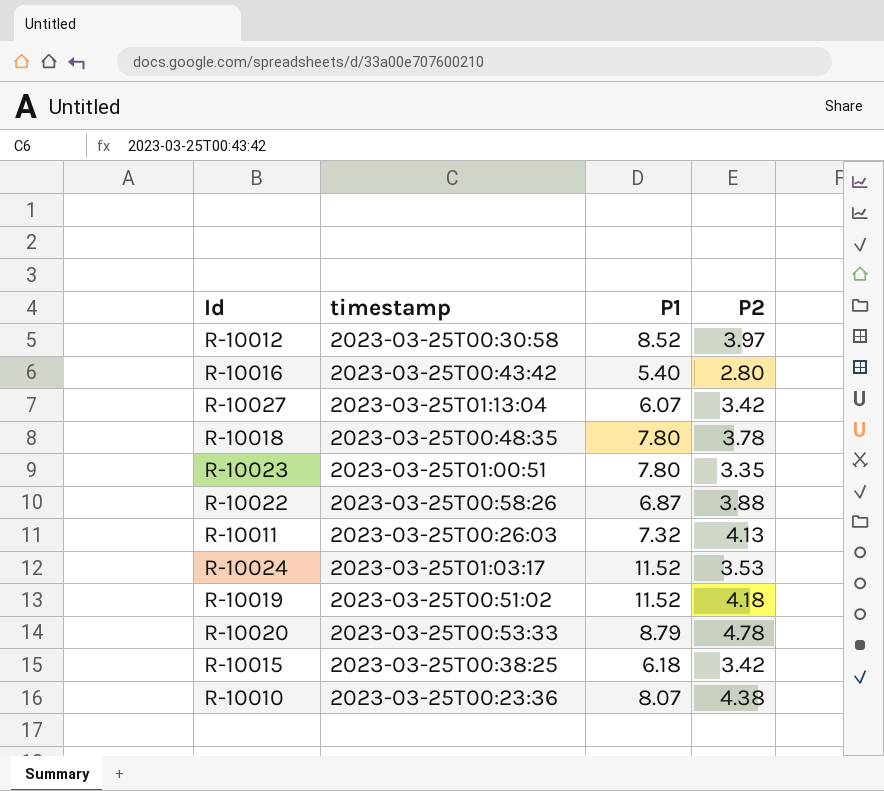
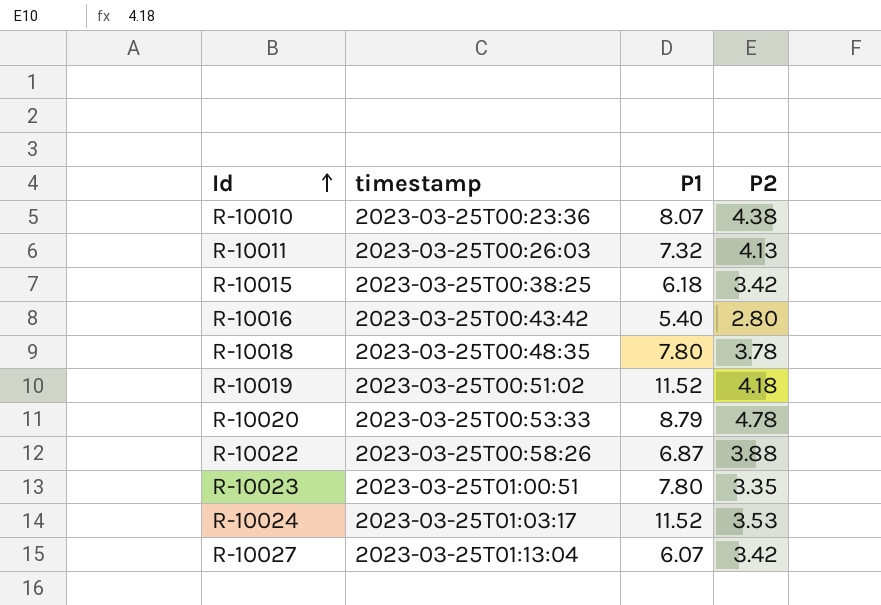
row order: none -> Id ascending
row R-10012: 2023-03-25T00:30:58 | 8.52 | 3.97 -> none

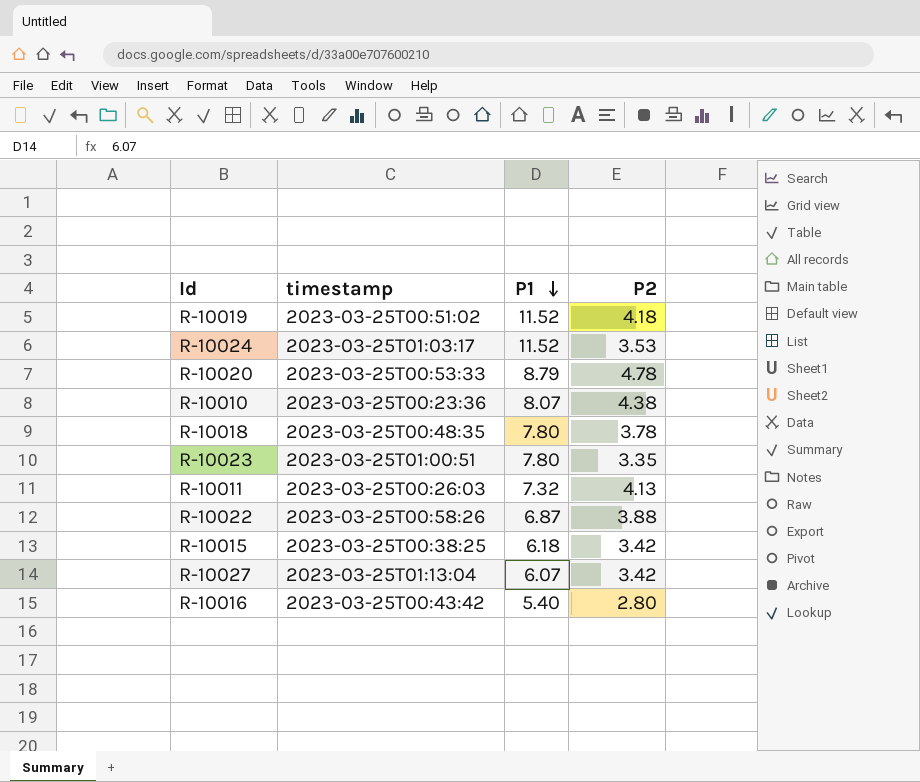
row order: Id ascending -> P1 descending

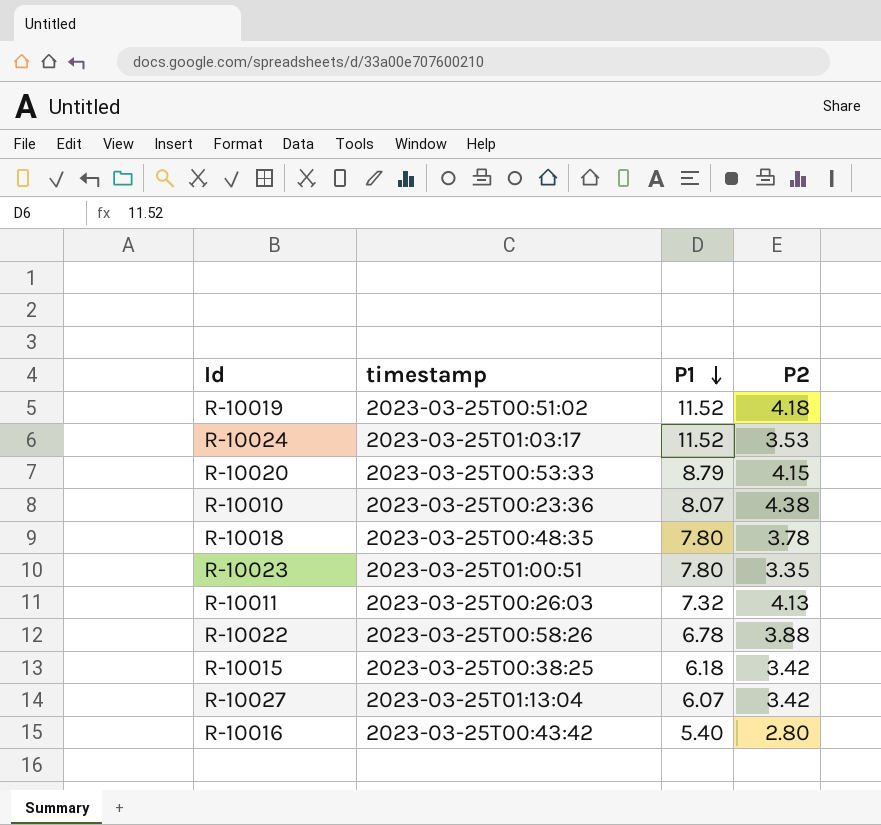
R-10020 | P2: 4.78 -> 4.15
R-10022 | P1: 6.87 -> 6.78

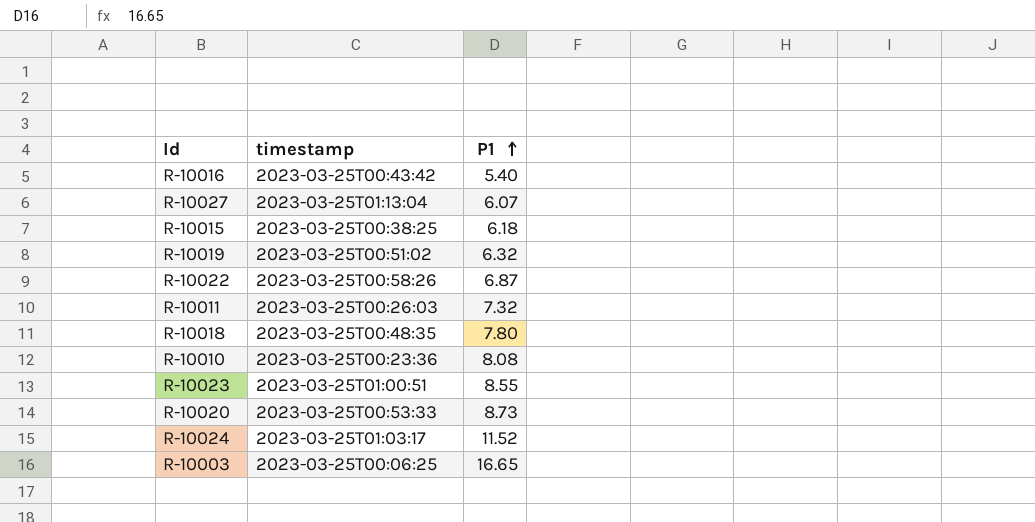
row order: P1 descending -> P1 ascending
column P2 | position: 4 -> none
R-10019 | P1: 11.52 -> 6.32
R-10022 | P1: 6.78 -> 6.87
R-10010 | P1: 8.07 -> 8.08
R-10023 | P1: 7.80 -> 8.55
R-10020 | P1: 8.79 -> 8.73
row R-10003: none -> 2023-03-25T00:06:25 | 16.65

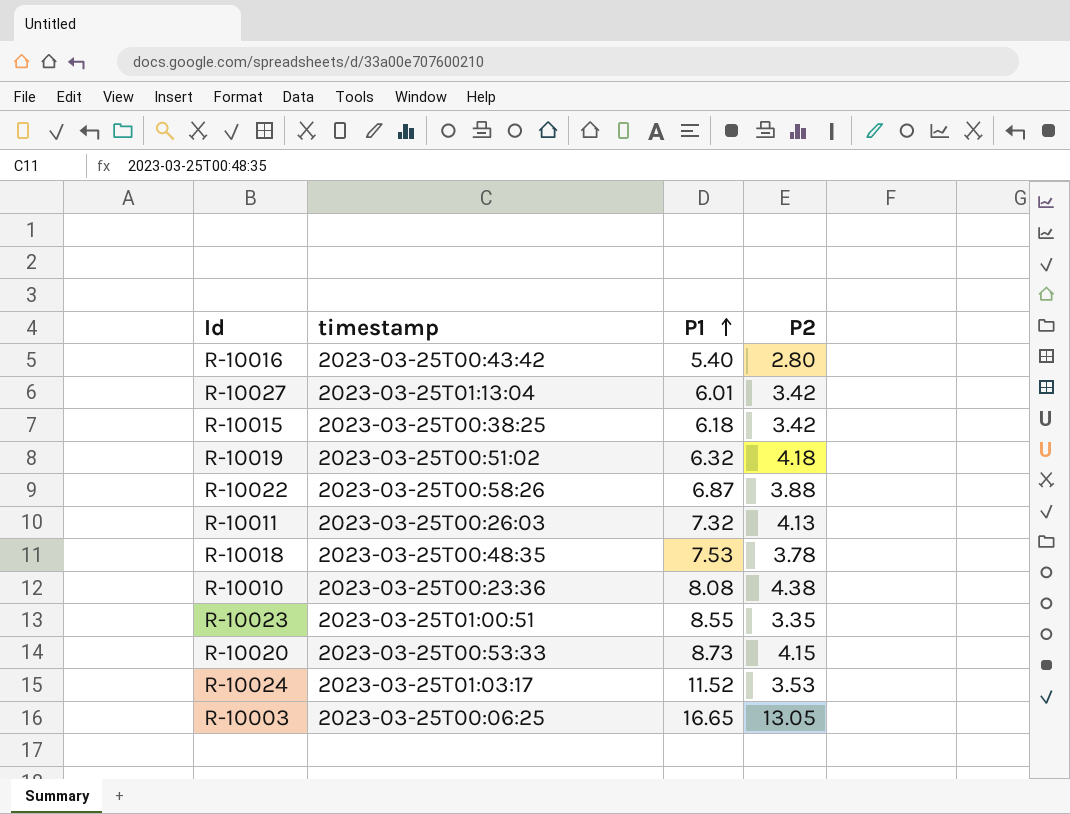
column P2 | position: none -> 4
R-10027 | P1: 6.07 -> 6.01
R-10018 | P1: 7.80 -> 7.53

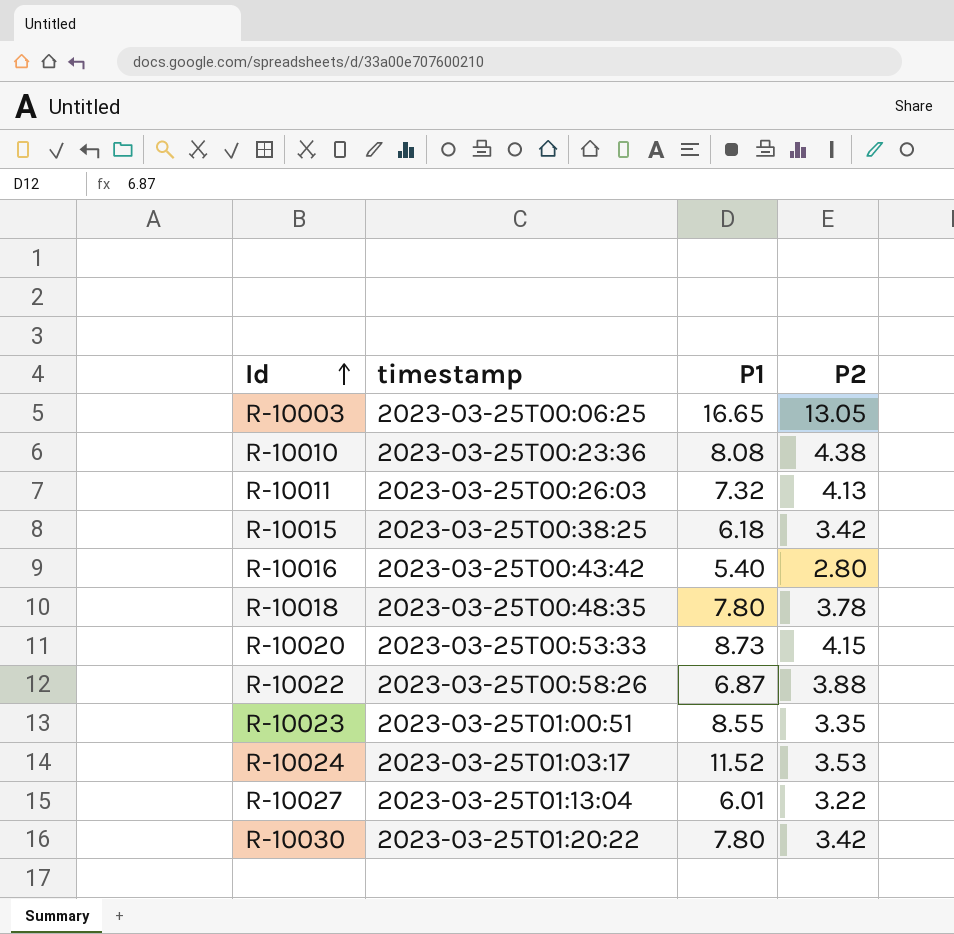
row order: P1 ascending -> Id ascending
row R-10019: 2023-03-25T00:51:02 | 6.32 | 4.18 -> none
R-10018 | P1: 7.53 -> 7.80
R-10027 | P2: 3.42 -> 3.22
row R-10030: none -> 2023-03-25T01:20:22 | 7.80 | 3.42

